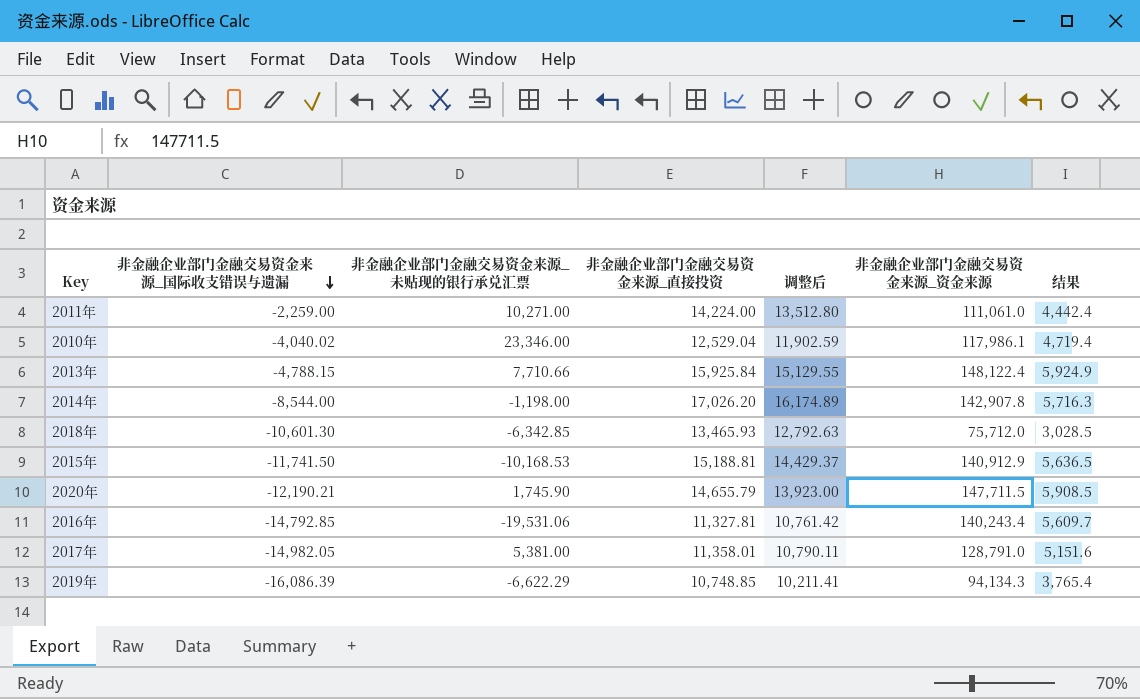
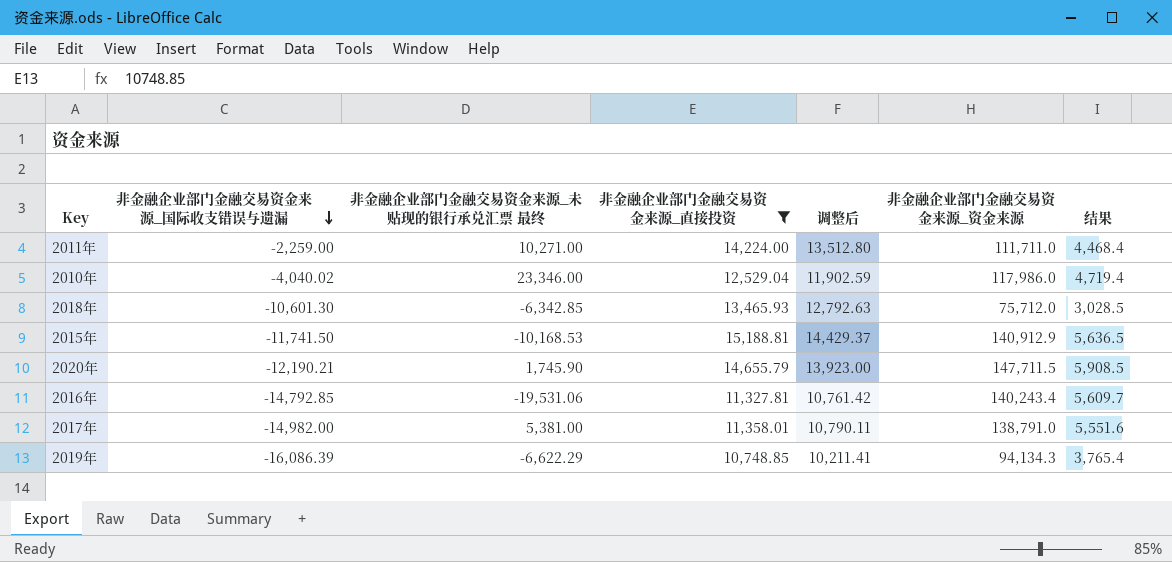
filter: none -> 非金融企业部门金融交易资金来源_直接投资 <= 15,188.81
column name: 非金融企业部门金融交易资金来源_未贴现的银行承兑汇票 -> 非金融企业部门金融交易资金来源_未贴现的银行承兑汇票 最终
2011年 | 非金融企业部门金融交易资金来源_资金来源: 111,061.0 -> 111,711.0
2011年 | 结果: 4,442.4 -> 4,468.4
2010年 | 非金融企业部门金融交易资金来源_资金来源: 117,986.1 -> 117,986.0
2017年 | 非金融企业部门金融交易资金来源_国际收支错误与遗漏: -14,982.05 -> -14,982.00
2017年 | 非金融企业部门金融交易资金来源_资金来源: 128,791.0 -> 138,791.0
2017年 | 结果: 5,151.6 -> 5,551.6

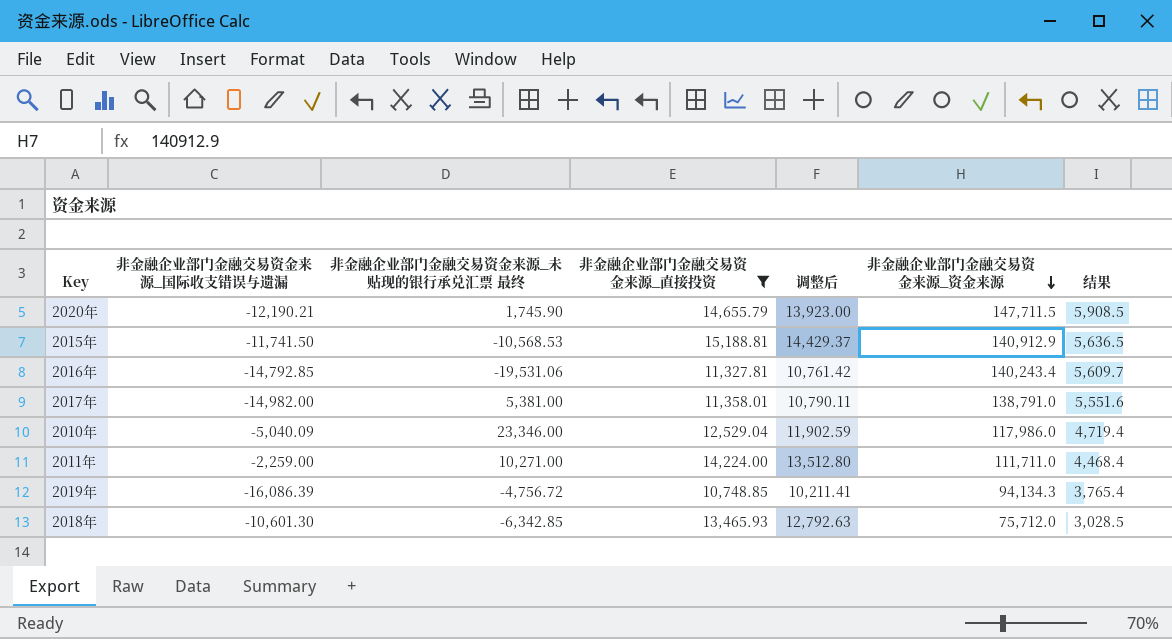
row order: 非金融企业部门金融交易资金来源_国际收支错误与遗漏 descending -> 非金融企业部门金融交易资金来源_资金来源 descending
2015年 | 非金融企业部门金融交易资金来源_未贴现的银行承兑汇票 最终: -10,168.53 -> -10,568.53
2010年 | 非金融企业部门金融交易资金来源_国际收支错误与遗漏: -4,040.02 -> -5,040.09
2019年 | 非金融企业部门金融交易资金来源_未贴现的银行承兑汇票 最终: -6,622.29 -> -4,756.72

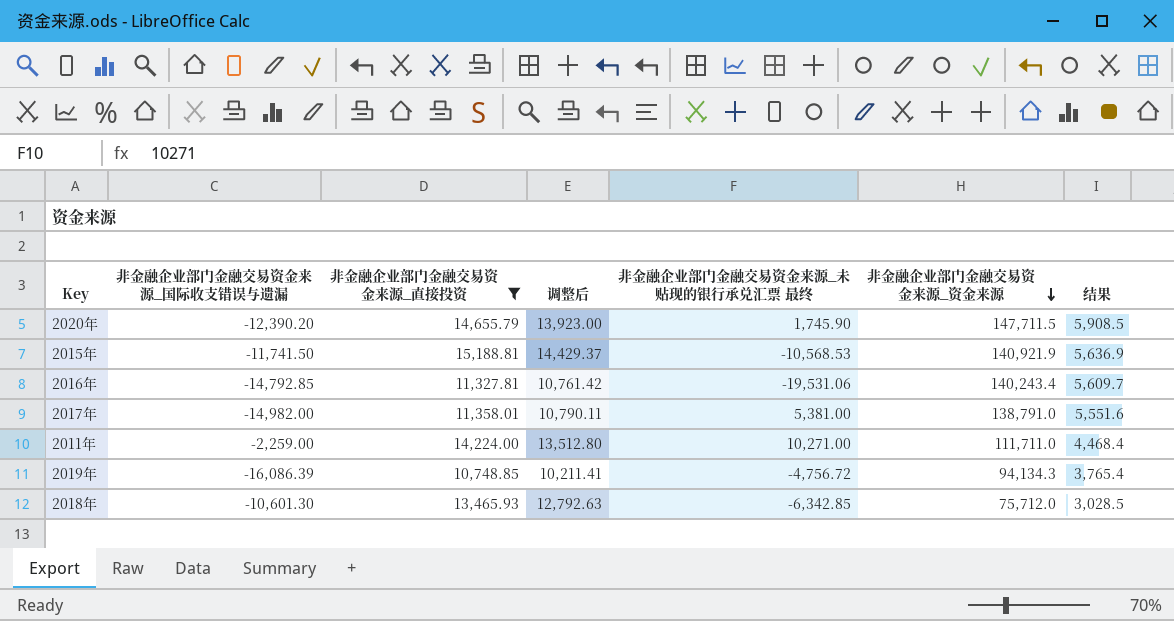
column 非金融企业部门金融交易资金来源_未贴现的银行承兑汇票 最终 | position: 3 -> 5
row 2010年: -5,040.09 | 23,346.00 | 12,529.04 | 11,902.59 | 117,986.0 | 4,719.4 -> none
2020年 | 非金融企业部门金融交易资金来源_国际收支错误与遗漏: -12,190.21 -> -12,390.20
2015年 | 非金融企业部门金融交易资金来源_资金来源: 140,912.9 -> 140,921.9
2015年 | 结果: 5,636.5 -> 5,636.9

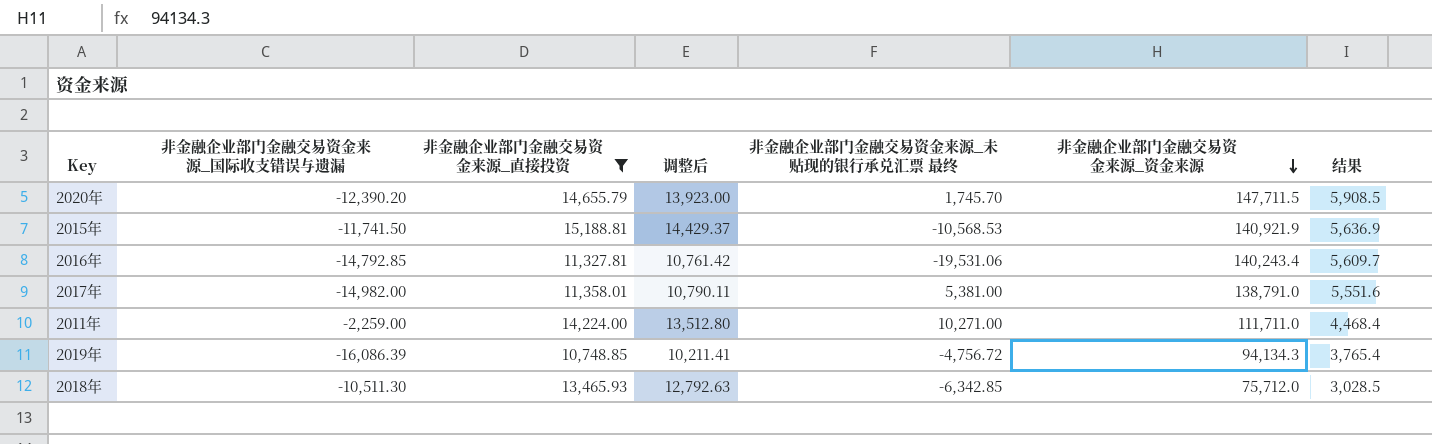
2020年 | 非金融企业部门金融交易资金来源_未贴现的银行承兑汇票 最终: 1,745.90 -> 1,745.70
2018年 | 非金融企业部门金融交易资金来源_国际收支错误与遗漏: -10,601.30 -> -10,511.30

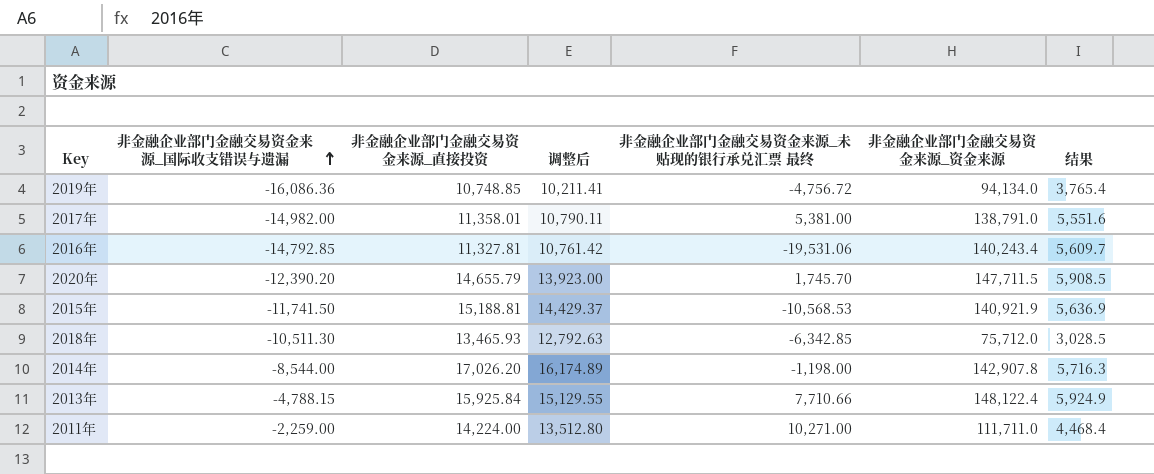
filter: 非金融企业部门金融交易资金来源_直接投资 <= 15,188.81 -> none
row order: 非金融企业部门金融交易资金来源_资金来源 descending -> 非金融企业部门金融交易资金来源_国际收支错误与遗漏 ascending
2019年 | 非金融企业部门金融交易资金来源_国际收支错误与遗漏: -16,086.39 -> -16,086.36
2019年 | 非金融企业部门金融交易资金来源_资金来源: 94,134.3 -> 94,134.0

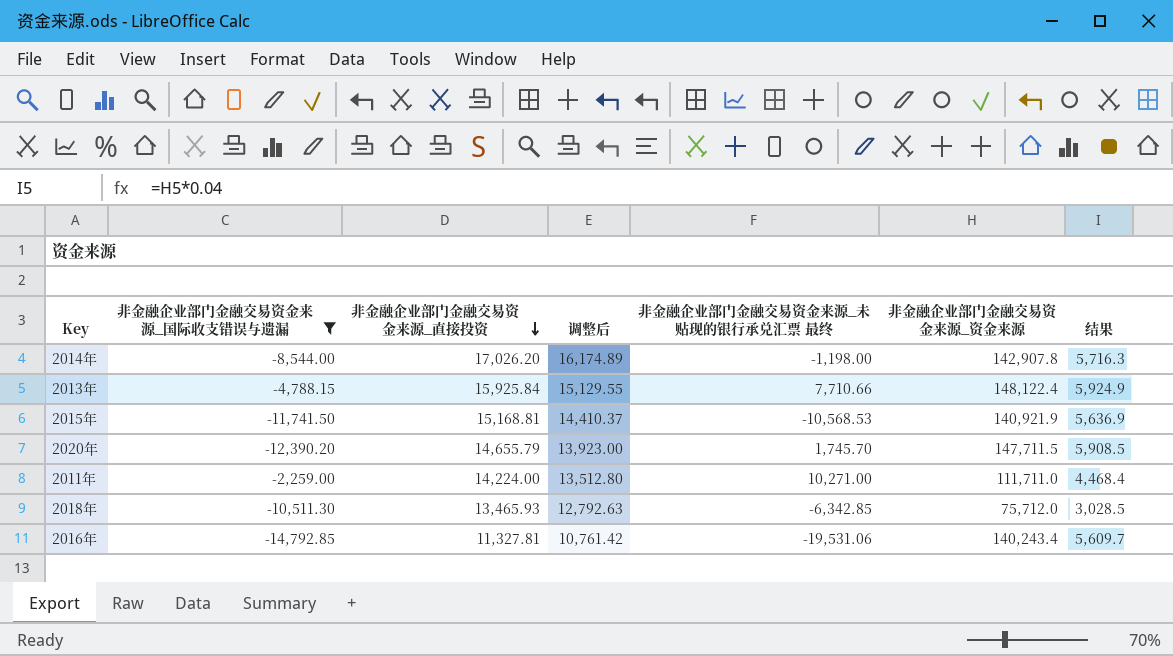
filter: none -> 非金融企业部门金融交易资金来源_国际收支错误与遗漏 >= -14,792.85
row order: 非金融企业部门金融交易资金来源_国际收支错误与遗漏 ascending -> 非金融企业部门金融交易资金来源_直接投资 descending
2015年 | 非金融企业部门金融交易资金来源_直接投资: 15,188.81 -> 15,168.81
2015年 | 调整后: 14,429.37 -> 14,410.37

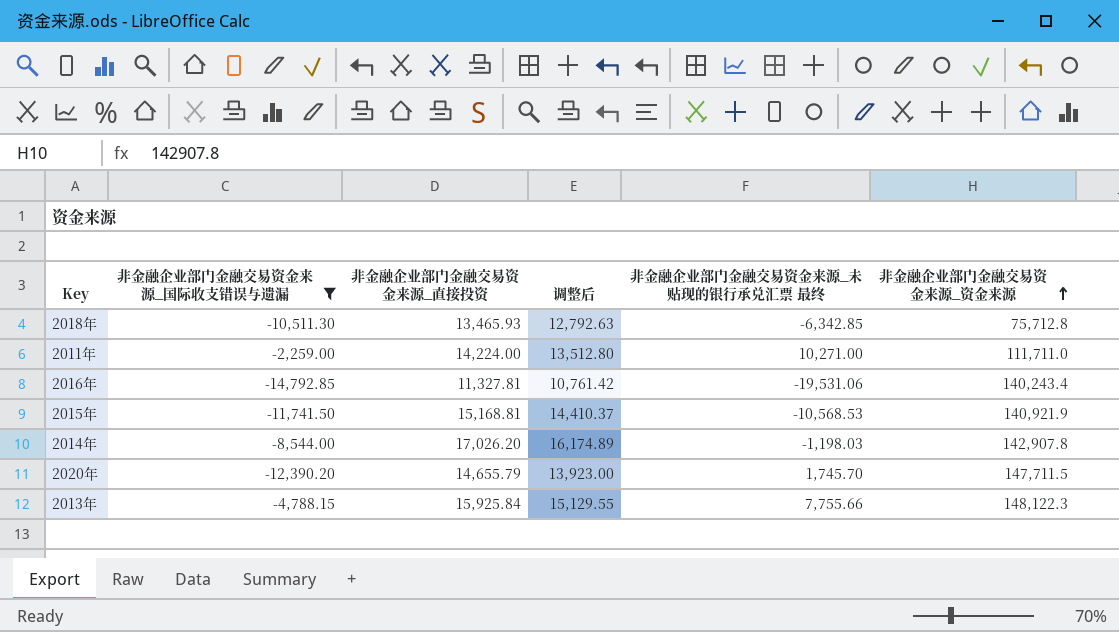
row order: 非金融企业部门金融交易资金来源_直接投资 descending -> 非金融企业部门金融交易资金来源_资金来源 ascending
column 结果 | formula: [非金融企业部门金融交易资金来源_资金来源] * 0.04 -> none
2018年 | 非金融企业部门金融交易资金来源_资金来源: 75,712.0 -> 75,712.8
2014年 | 非金融企业部门金融交易资金来源_未贴现的银行承兑汇票 最终: -1,198.00 -> -1,198.03
2013年 | 非金融企业部门金融交易资金来源_未贴现的银行承兑汇票 最终: 7,710.66 -> 7,755.66
2013年 | 非金融企业部门金融交易资金来源_资金来源: 148,122.4 -> 148,122.3

